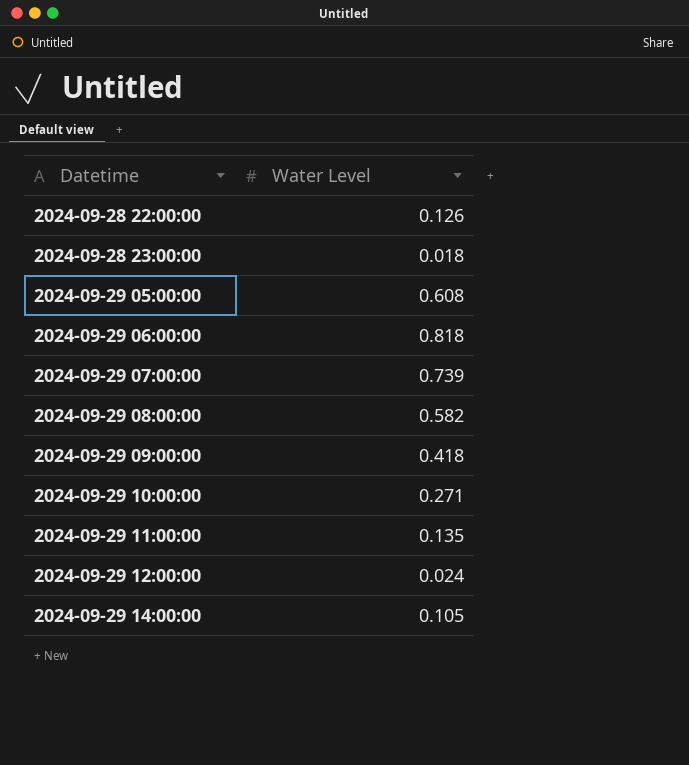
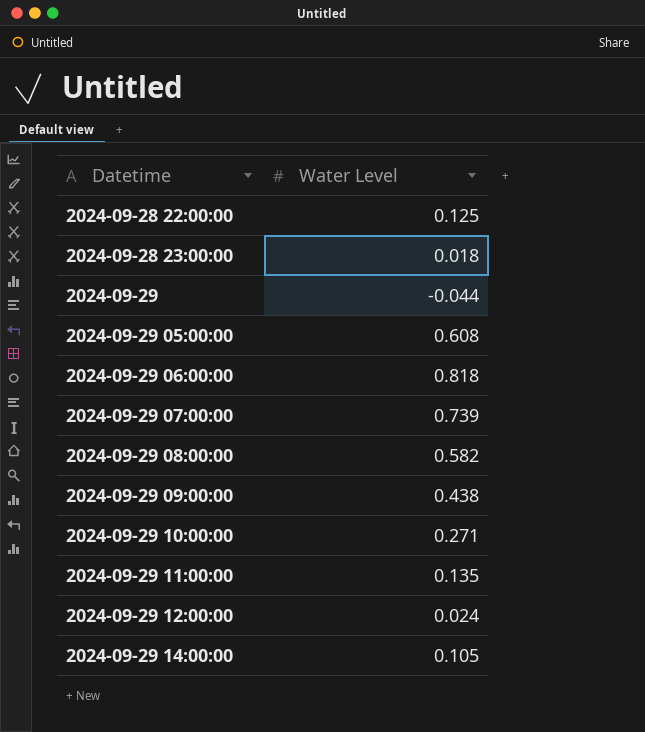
2024-09-28 22:00:00 | Water Level: 0.126 -> 0.125
row 2024-09-29: none -> -0.044
2024-09-29 09:00:00 | Water Level: 0.418 -> 0.438

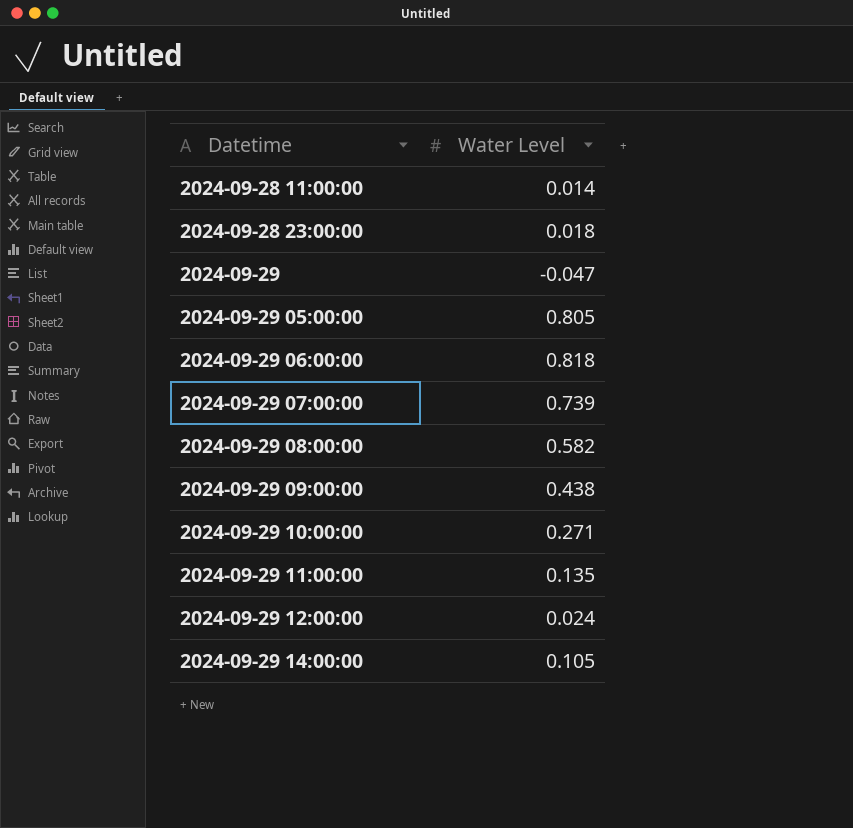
row 2024-09-28 22:00:00: 0.125 -> none
row 2024-09-28 11:00:00: none -> 0.014
2024-09-29 | Water Level: -0.044 -> -0.047
2024-09-29 05:00:00 | Water Level: 0.608 -> 0.805

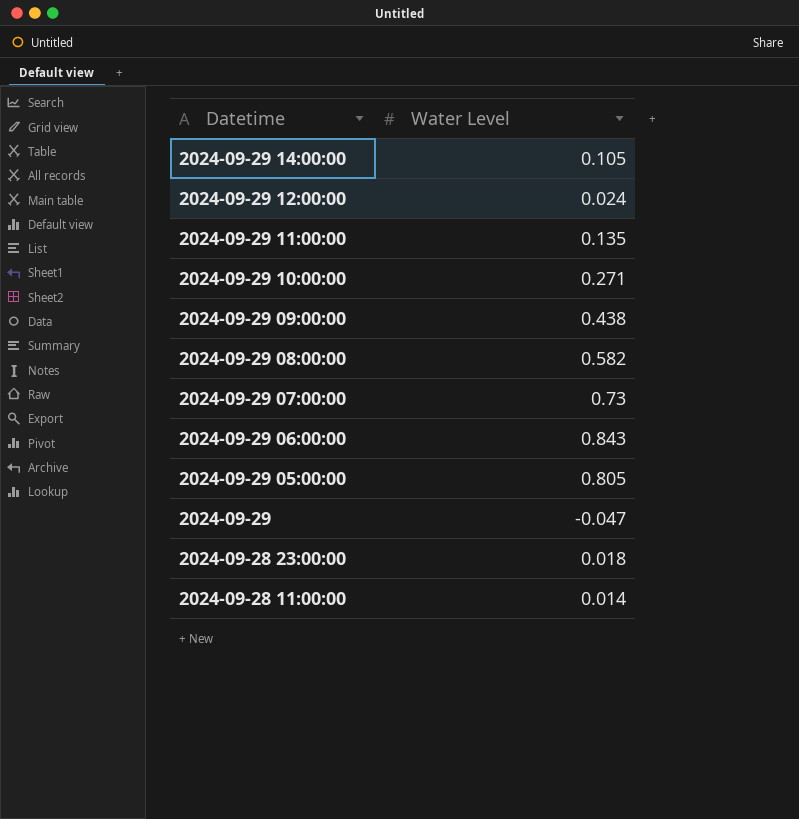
row order: Datetime ascending -> Datetime descending
2024-09-29 07:00:00 | Water Level: 0.739 -> 0.73
2024-09-29 06:00:00 | Water Level: 0.818 -> 0.843

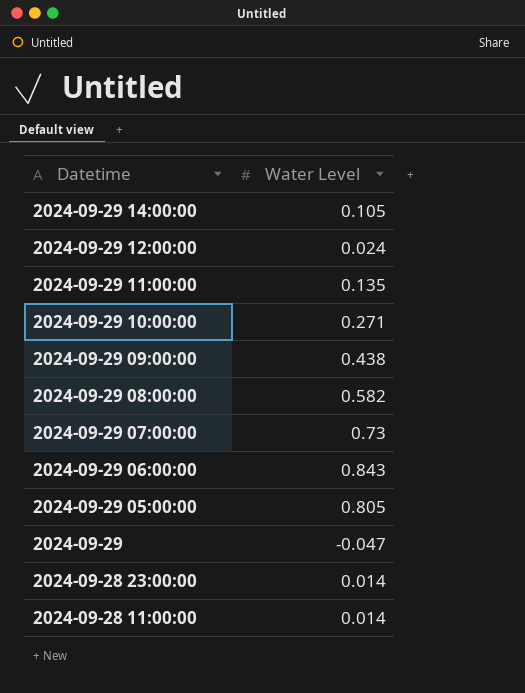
2024-09-28 23:00:00 | Water Level: 0.018 -> 0.014

